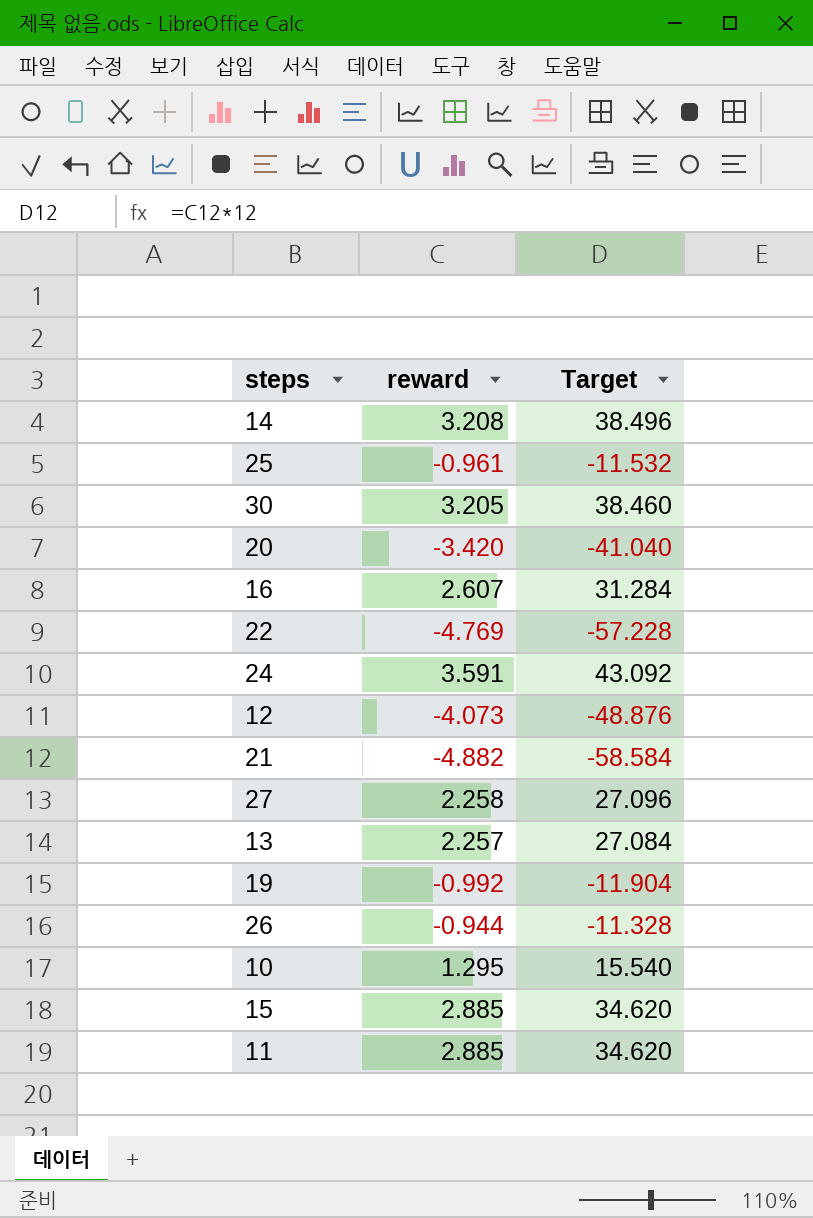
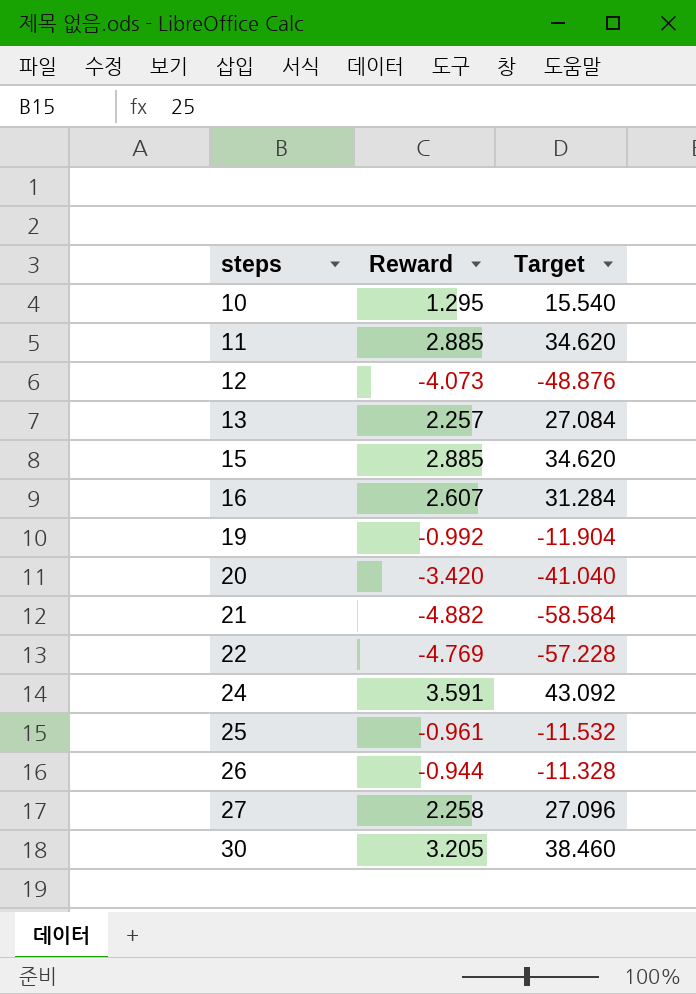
row order: none -> steps ascending
column name: reward -> Reward
row 14: 3.208 | 38.496 -> none

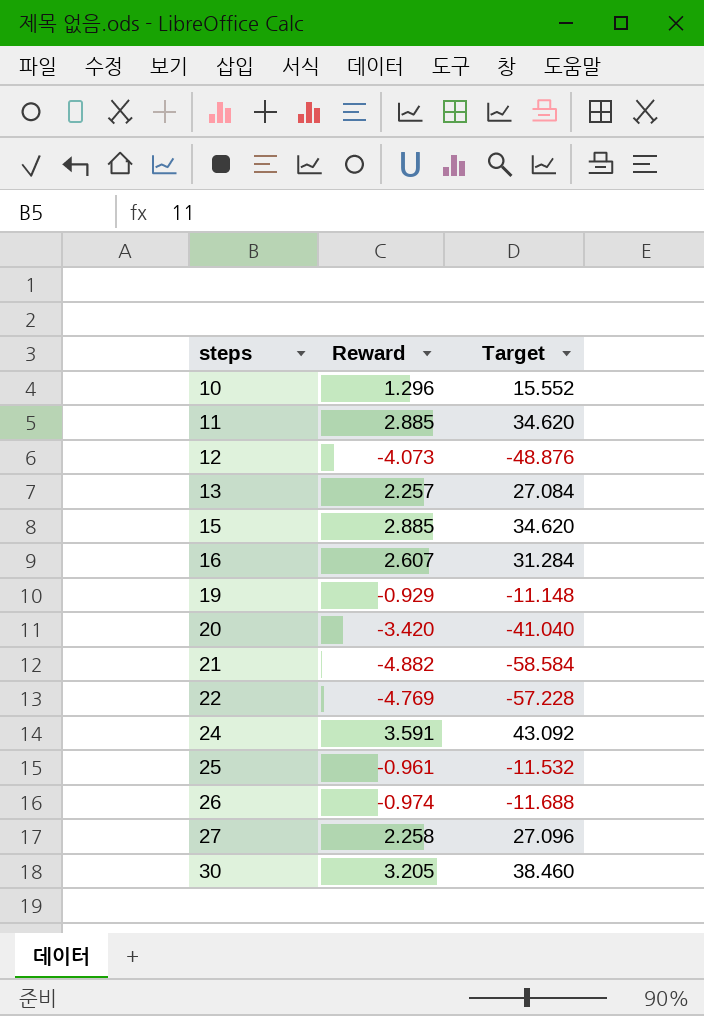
10 | Reward: 1.295 -> 1.296
10 | Target: 15.540 -> 15.552
19 | Reward: -0.992 -> -0.929
19 | Target: -11.904 -> -11.148
26 | Reward: -0.944 -> -0.974
26 | Target: -11.328 -> -11.688

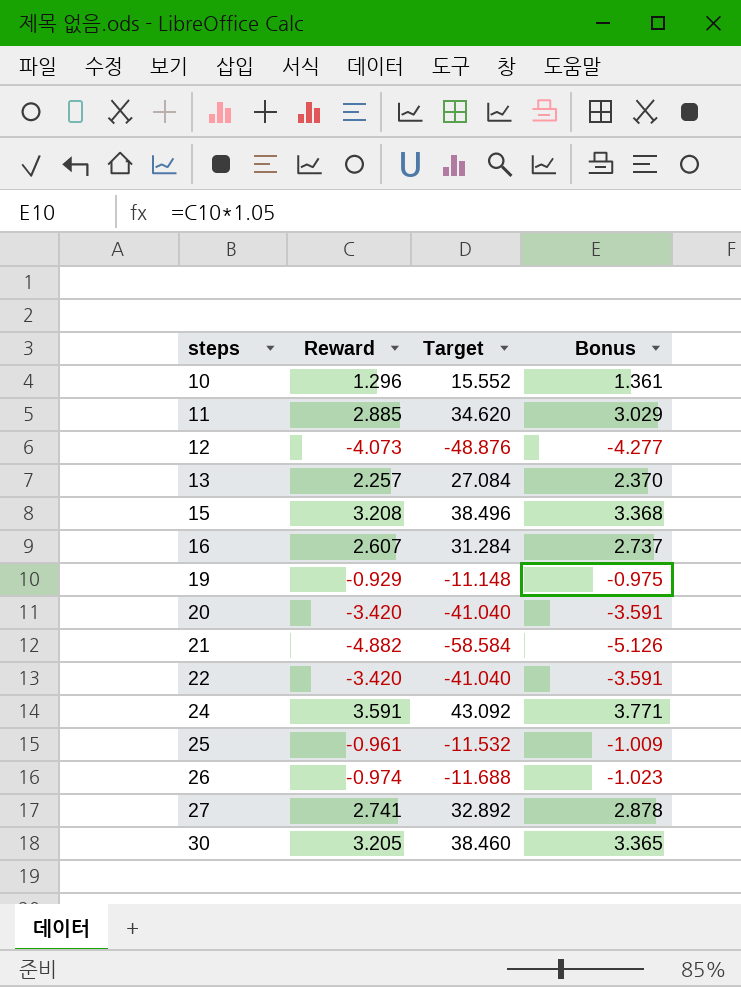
column Bonus | formula: none -> [Reward] * 1.05
15 | Reward: 2.885 -> 3.208
15 | Target: 34.620 -> 38.496
22 | Reward: -4.769 -> -3.420
22 | Target: -57.228 -> -41.040
27 | Reward: 2.258 -> 2.741
27 | Target: 27.096 -> 32.892

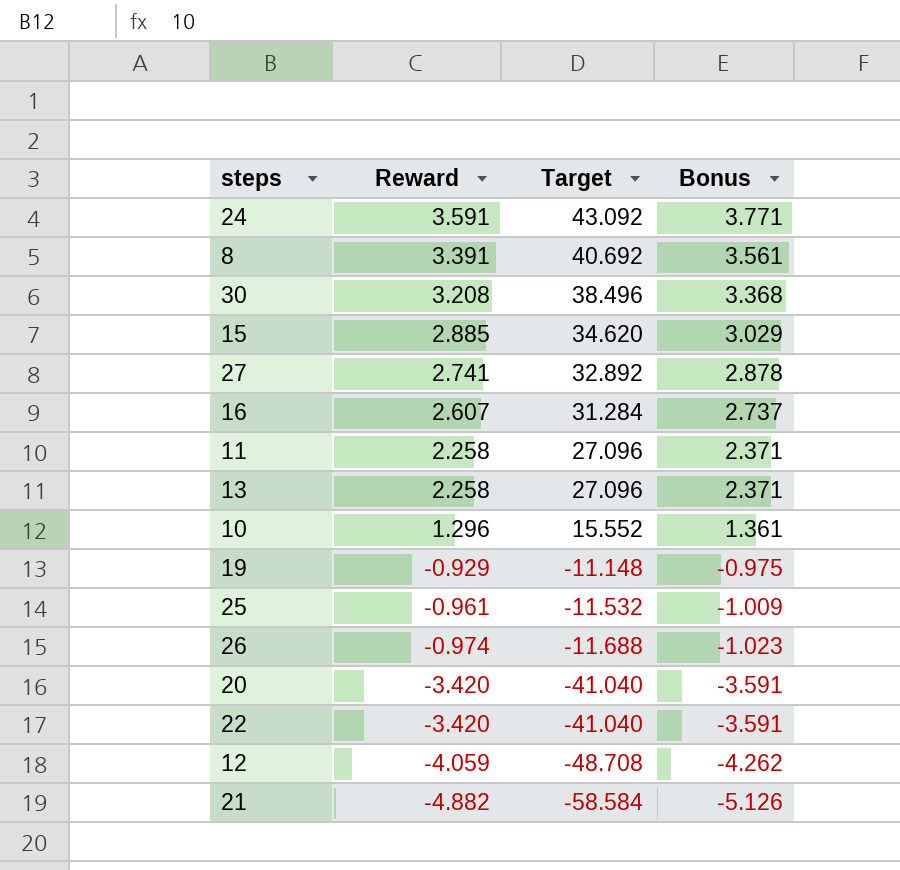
row order: steps ascending -> Reward descending
row 8: none -> 3.391 | 40.692 | 3.561
30 | Reward: 3.205 -> 3.208
30 | Target: 38.460 -> 38.496
30 | Bonus: 3.365 -> 3.368
15 | Reward: 3.208 -> 2.885
15 | Target: 38.496 -> 34.620
15 | Bonus: 3.368 -> 3.029
11 | Reward: 2.885 -> 2.258
11 | Target: 34.620 -> 27.096
11 | Bonus: 3.029 -> 2.371
13 | Reward: 2.257 -> 2.258
13 | Target: 27.084 -> 27.096
13 | Bonus: 2.370 -> 2.371
12 | Reward: -4.073 -> -4.059
12 | Target: -48.876 -> -48.708
12 | Bonus: -4.277 -> -4.262

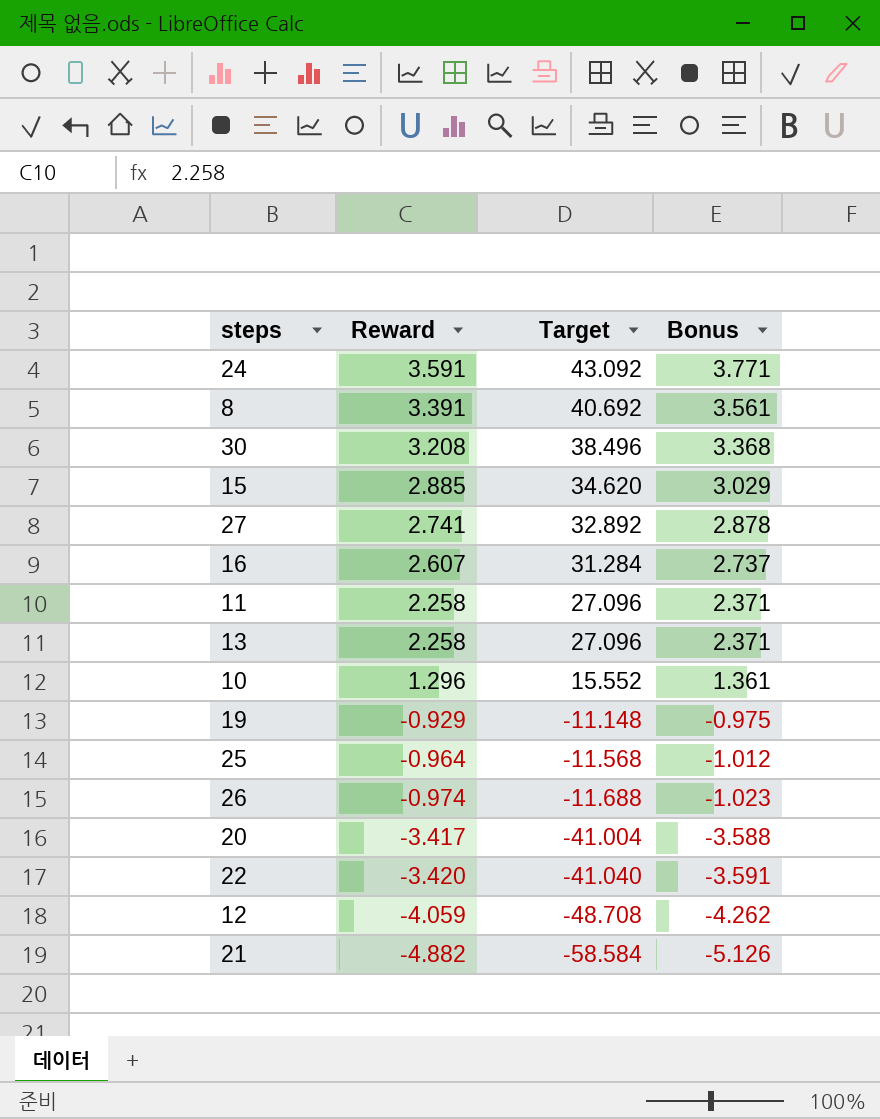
25 | Reward: -0.961 -> -0.964
25 | Target: -11.532 -> -11.568
25 | Bonus: -1.009 -> -1.012
20 | Reward: -3.420 -> -3.417
20 | Target: -41.040 -> -41.004
20 | Bonus: -3.591 -> -3.588

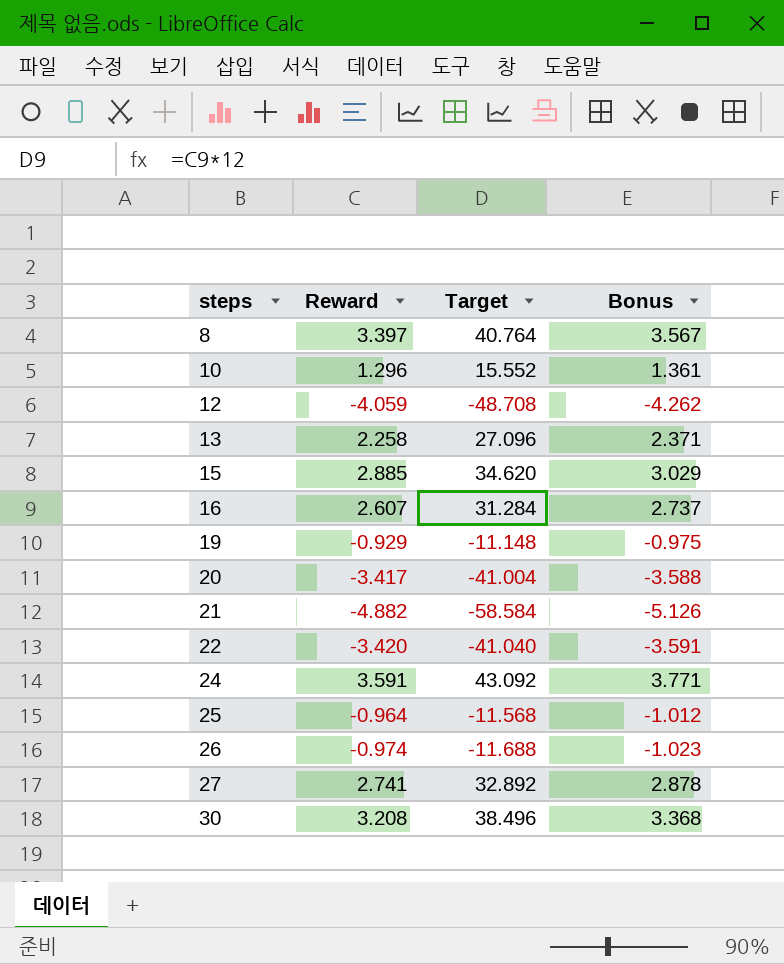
row order: Reward descending -> steps ascending
row 11: 2.258 | 27.096 | 2.371 -> none
8 | Reward: 3.391 -> 3.397
8 | Target: 40.692 -> 40.764
8 | Bonus: 3.561 -> 3.567

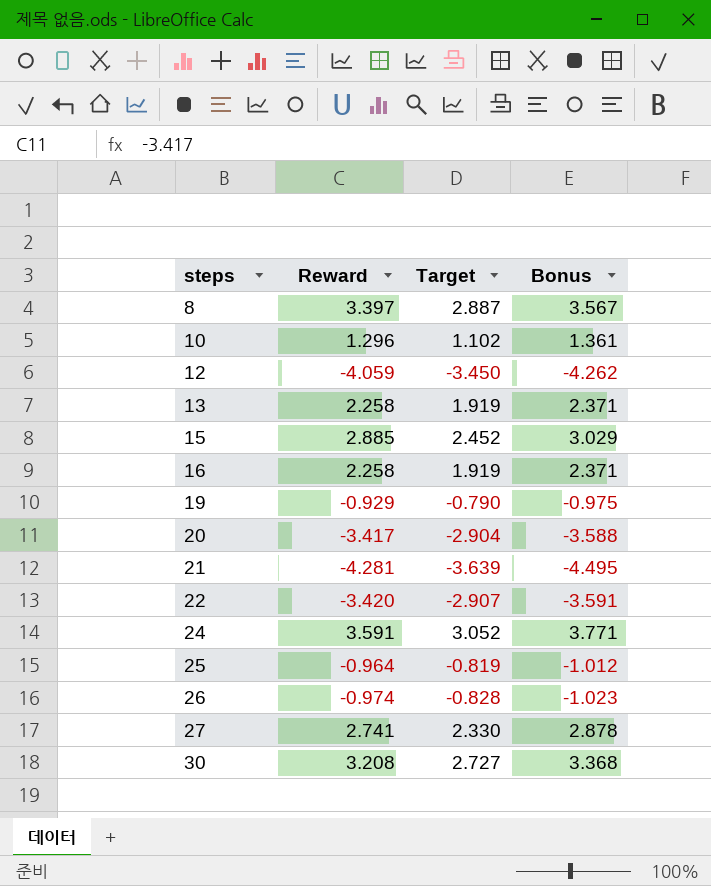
column Target | formula: [Reward] * 12 -> [Reward] * 0.85
16 | Reward: 2.607 -> 2.258
16 | Bonus: 2.737 -> 2.371
21 | Reward: -4.882 -> -4.281
21 | Bonus: -5.126 -> -4.495

